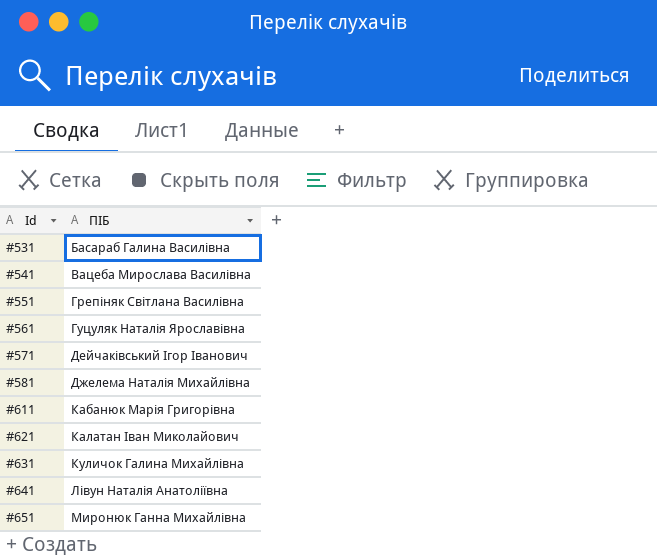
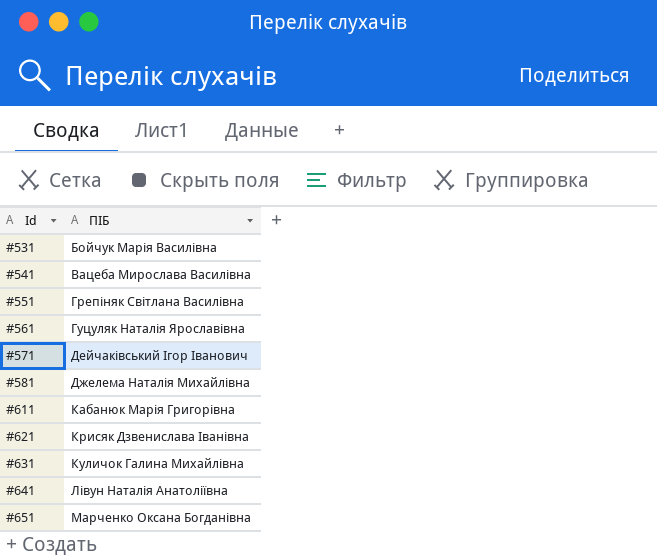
#531 | ПІБ: Басараб Галина Василівна -> Бойчук Марія Василівна
#621 | ПІБ: Калатан Іван Миколайович -> Крисяк Дзвенислава Іванівна
#651 | ПІБ: Миронюк Ганна Михайлівна -> Марченко Оксана Богданівна

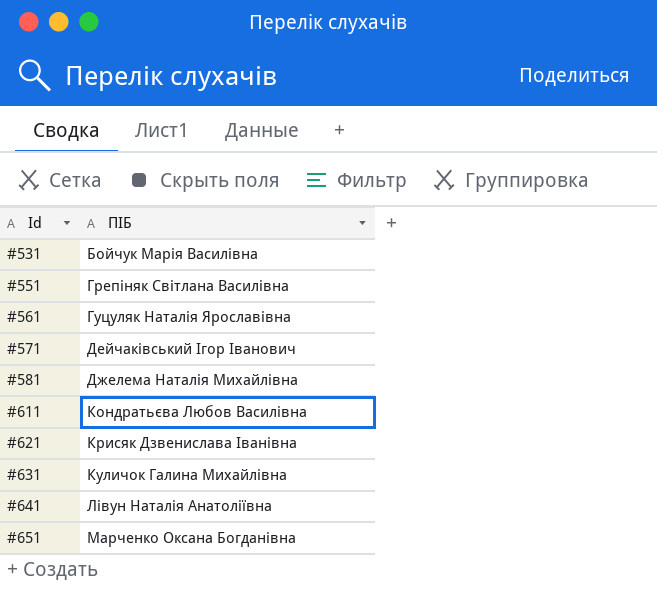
row #541: Вацеба Мирослава Василівна -> none
#611 | ПІБ: Кабанюк Марія Григорівна -> Кондратьєва Любов Василівна

